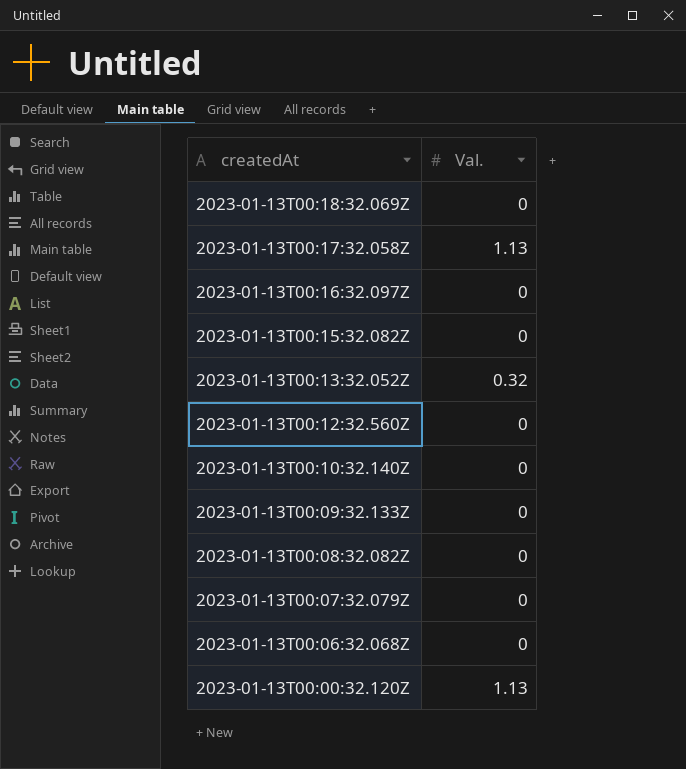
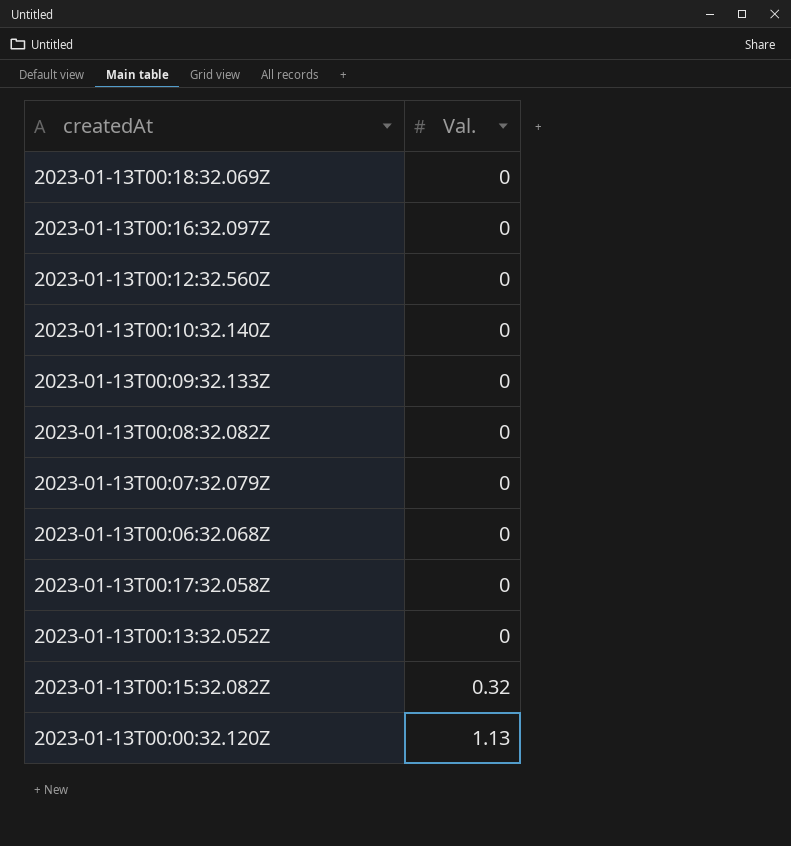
row order: createdAt descending -> Val. ascending
2023-01-13T00:17:32.058Z | Val.: 1.13 -> 0
2023-01-13T00:13:32.052Z | Val.: 0.32 -> 0
2023-01-13T00:15:32.082Z | Val.: 0 -> 0.32

